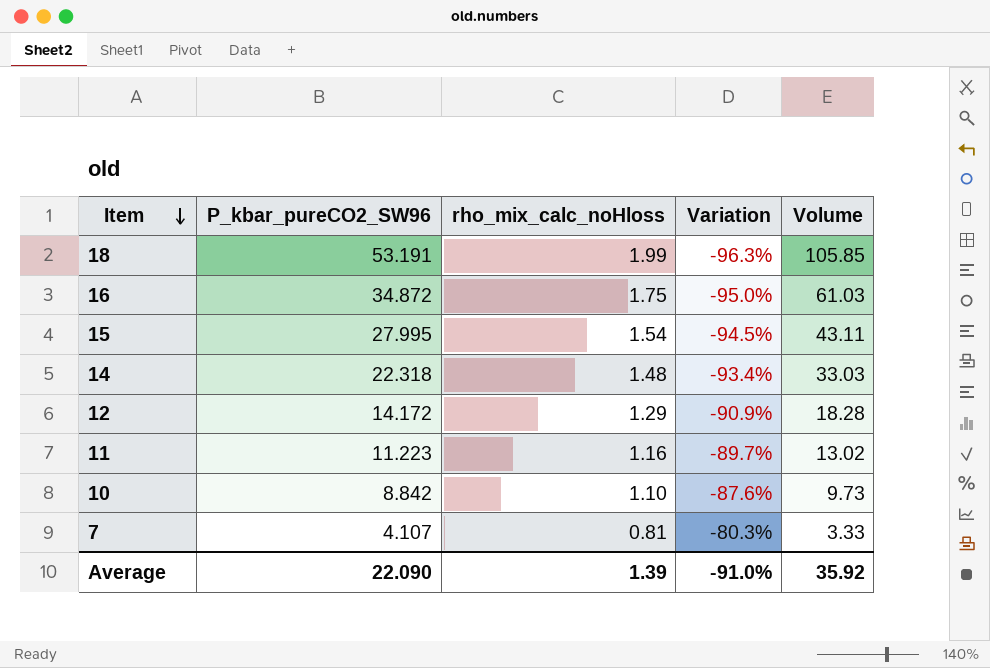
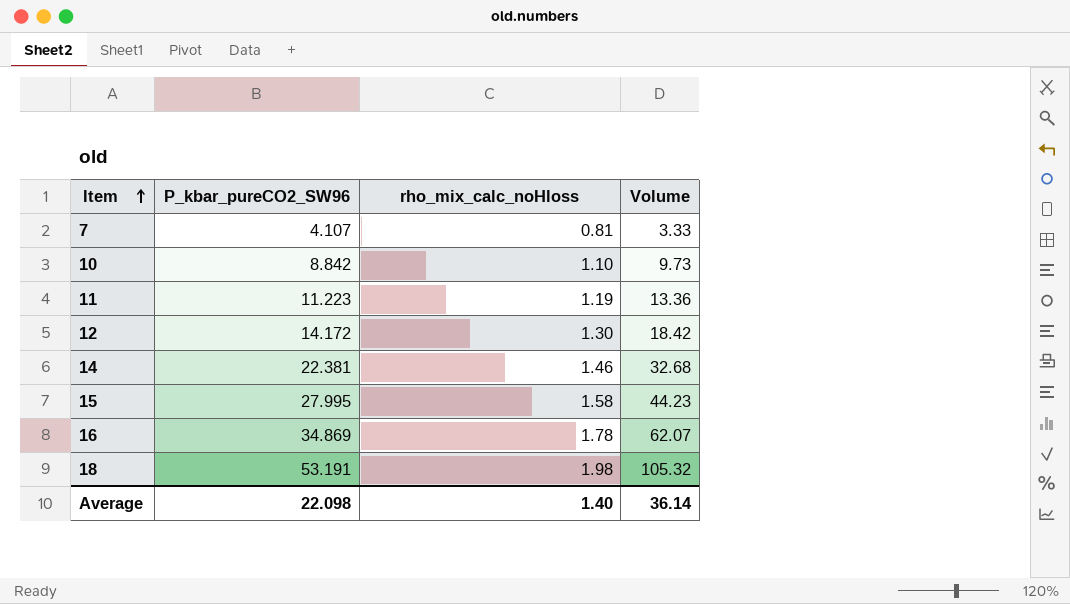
row order: Item descending -> Item ascending
column Variation | formula: ([rho_mix_calc_noHloss] - [P_kbar_pureCO2_SW96]) / [P_kbar_pureCO2_SW96] -> none
11 | rho_mix_calc_noHloss: 1.16 -> 1.19
11 | Volume: 13.02 -> 13.36
12 | rho_mix_calc_noHloss: 1.29 -> 1.30
12 | Volume: 18.28 -> 18.42
14 | P_kbar_pureCO2_SW96: 22.318 -> 22.381
14 | rho_mix_calc_noHloss: 1.48 -> 1.46
14 | Volume: 33.03 -> 32.68
15 | rho_mix_calc_noHloss: 1.54 -> 1.58
15 | Volume: 43.11 -> 44.23
16 | P_kbar_pureCO2_SW96: 34.872 -> 34.869
16 | rho_mix_calc_noHloss: 1.75 -> 1.78
16 | Volume: 61.03 -> 62.07
18 | rho_mix_calc_noHloss: 1.99 -> 1.98
18 | Volume: 105.85 -> 105.32
Average | P_kbar_pureCO2_SW96: 22.090 -> 22.098
Average | rho_mix_calc_noHloss: 1.39 -> 1.40
Average | Volume: 35.92 -> 36.14

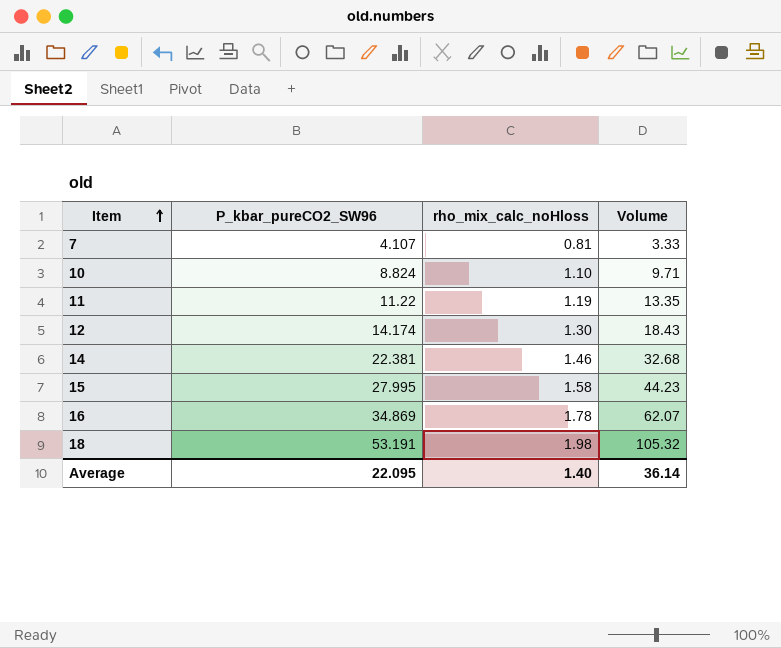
10 | P_kbar_pureCO2_SW96: 8.842 -> 8.824
10 | Volume: 9.73 -> 9.71
11 | P_kbar_pureCO2_SW96: 11.223 -> 11.22
11 | Volume: 13.36 -> 13.35
12 | P_kbar_pureCO2_SW96: 14.172 -> 14.174
12 | Volume: 18.42 -> 18.43
Average | P_kbar_pureCO2_SW96: 22.098 -> 22.095

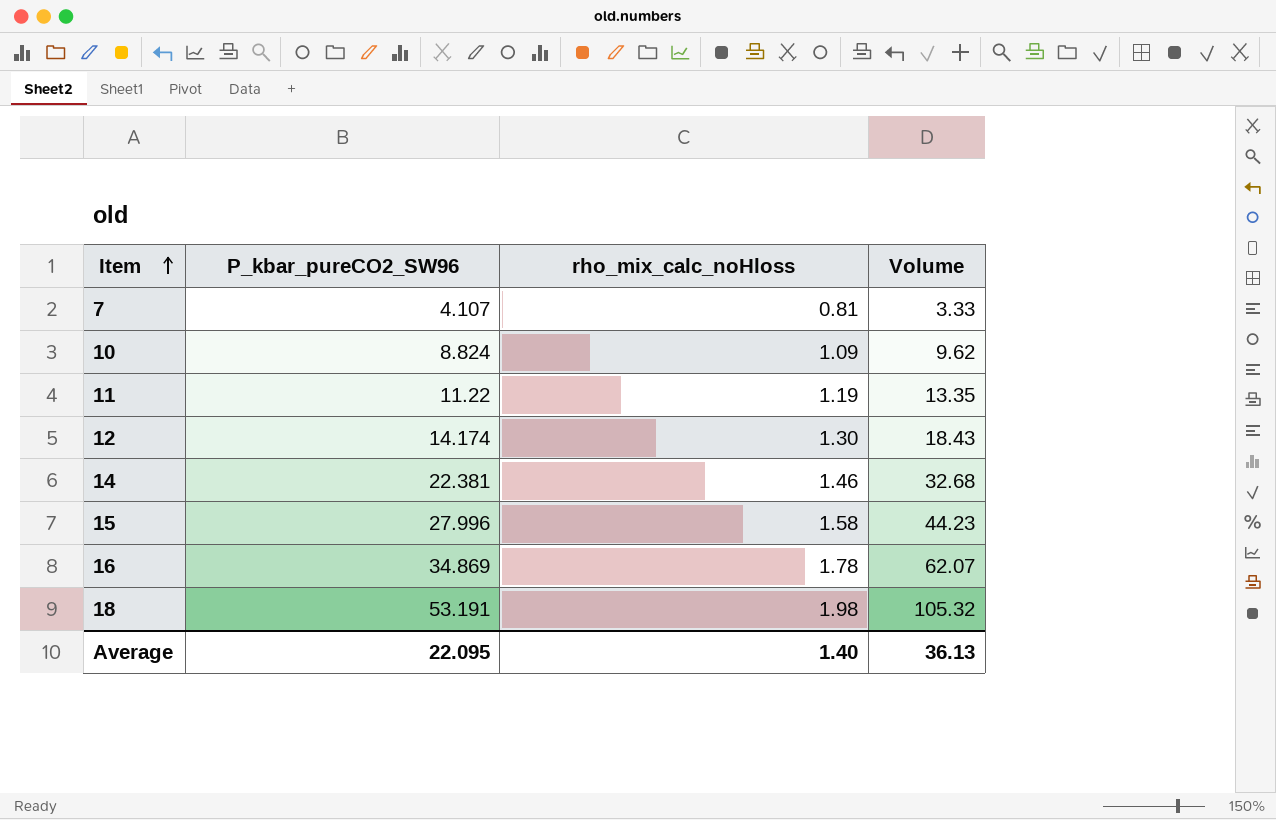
10 | rho_mix_calc_noHloss: 1.10 -> 1.09
10 | Volume: 9.71 -> 9.62
15 | P_kbar_pureCO2_SW96: 27.995 -> 27.996
Average | Volume: 36.14 -> 36.13

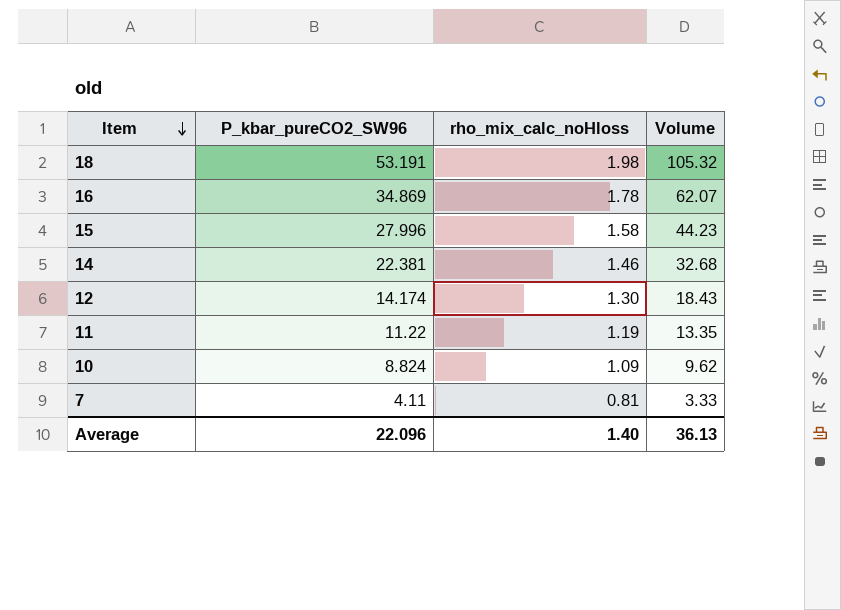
row order: Item ascending -> Item descending
7 | P_kbar_pureCO2_SW96: 4.107 -> 4.11
Average | P_kbar_pureCO2_SW96: 22.095 -> 22.096

